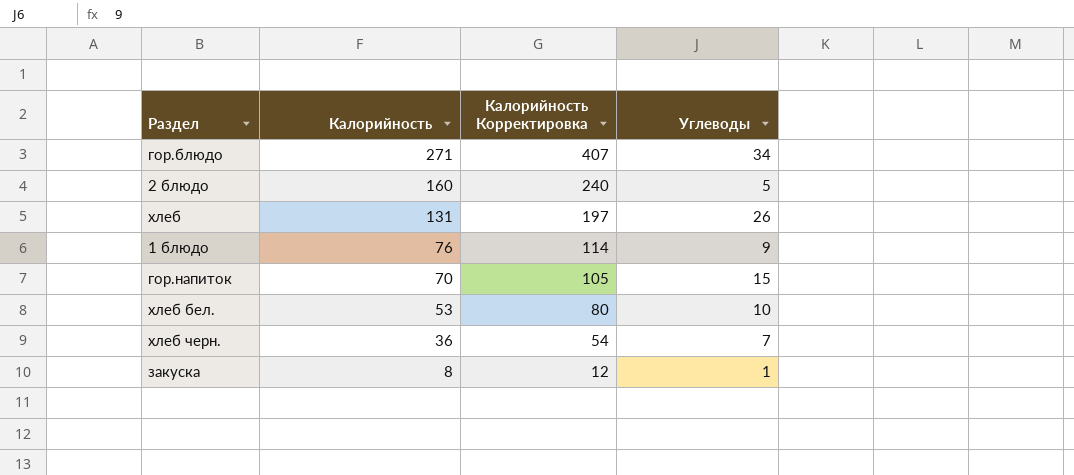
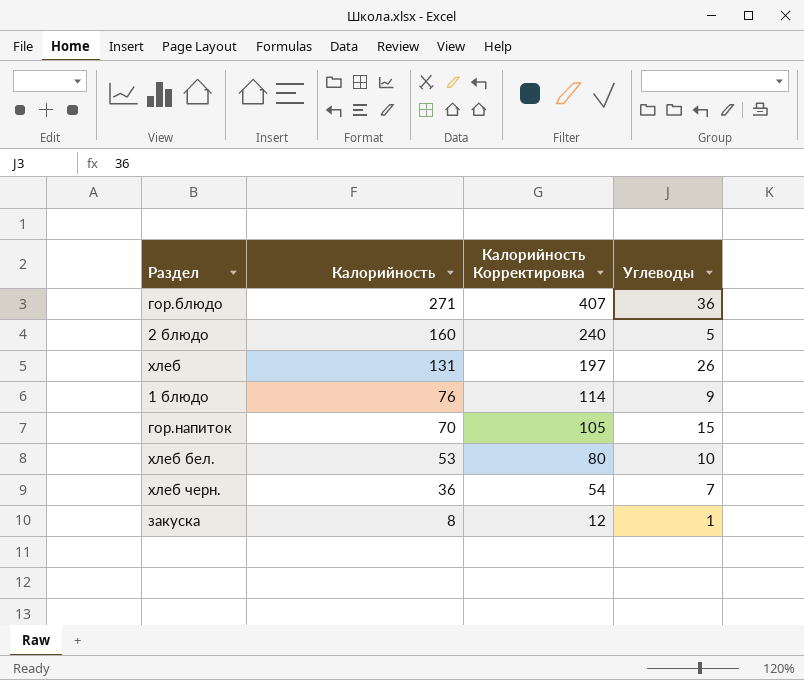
гор.блюдо | Углеводы: 34 -> 36

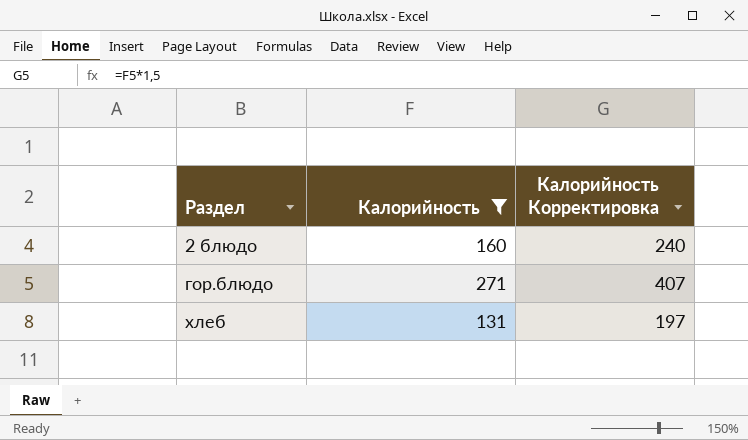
filter: none -> Калорийность >= 131
row order: Калорийность descending -> Раздел ascending
column Углеводы | position: 4 -> none

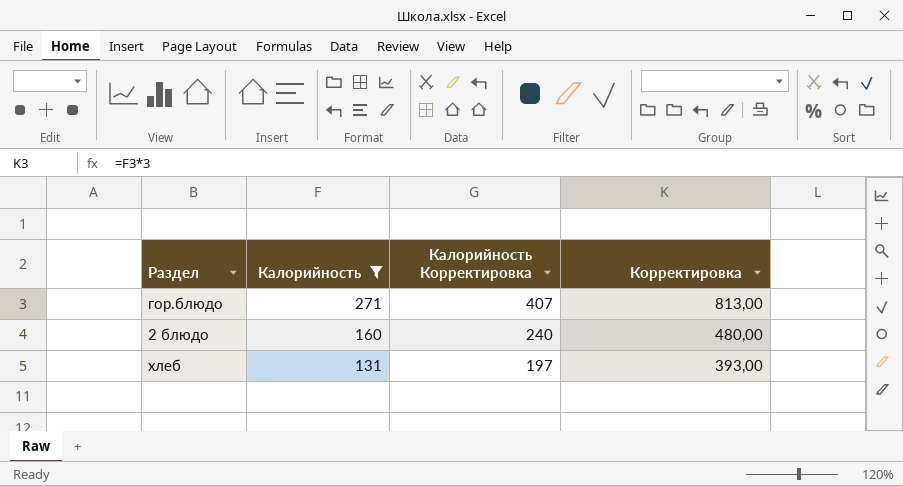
row order: Раздел ascending -> Калорийность descending
column Корректировка | formula: none -> [Калорийность] * 3

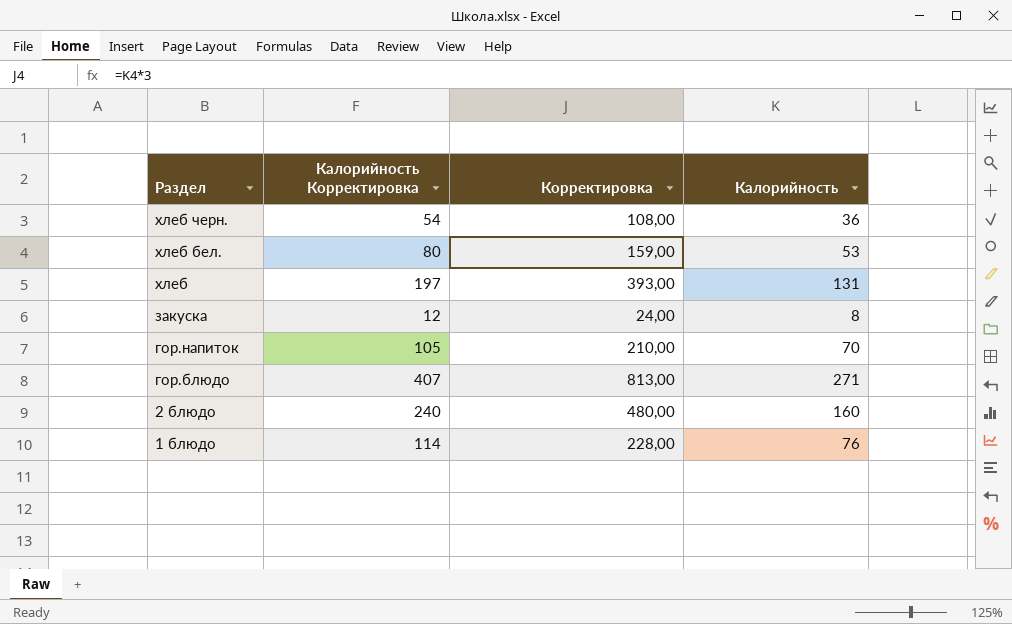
filter: Калорийность >= 131 -> none
row order: Калорийность descending -> Раздел descending
column Калорийность | position: 2 -> 4

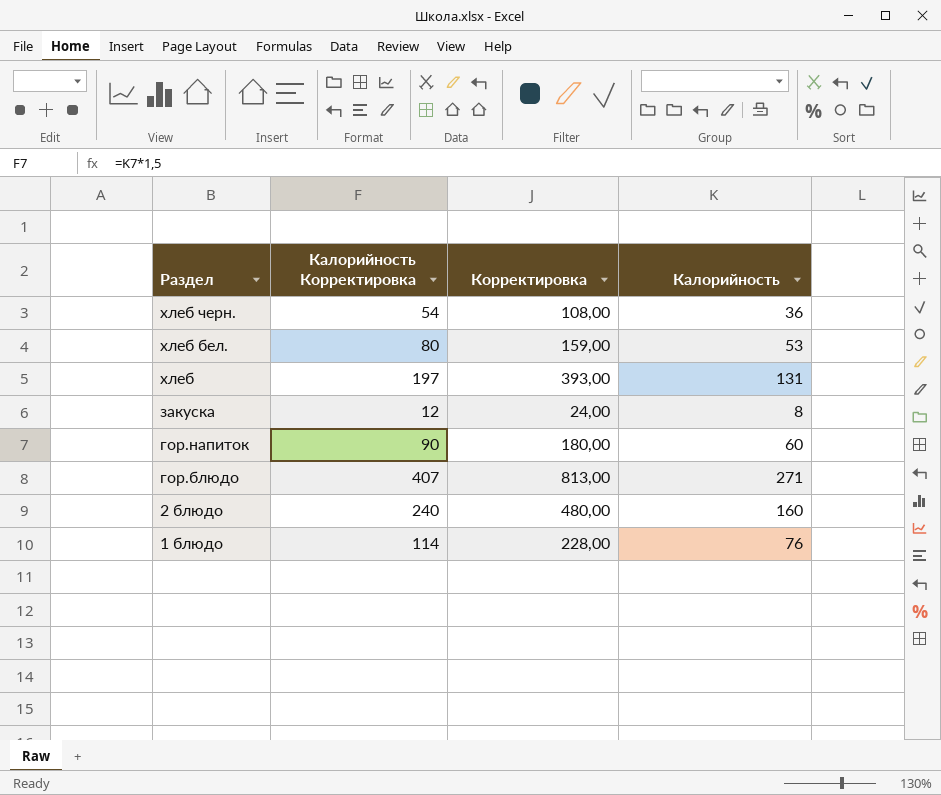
гор.напиток | Калорийность Корректировка: 105 -> 90
гор.напиток | Корректировка: 210,00 -> 180,00
гор.напиток | Калорийность: 70 -> 60

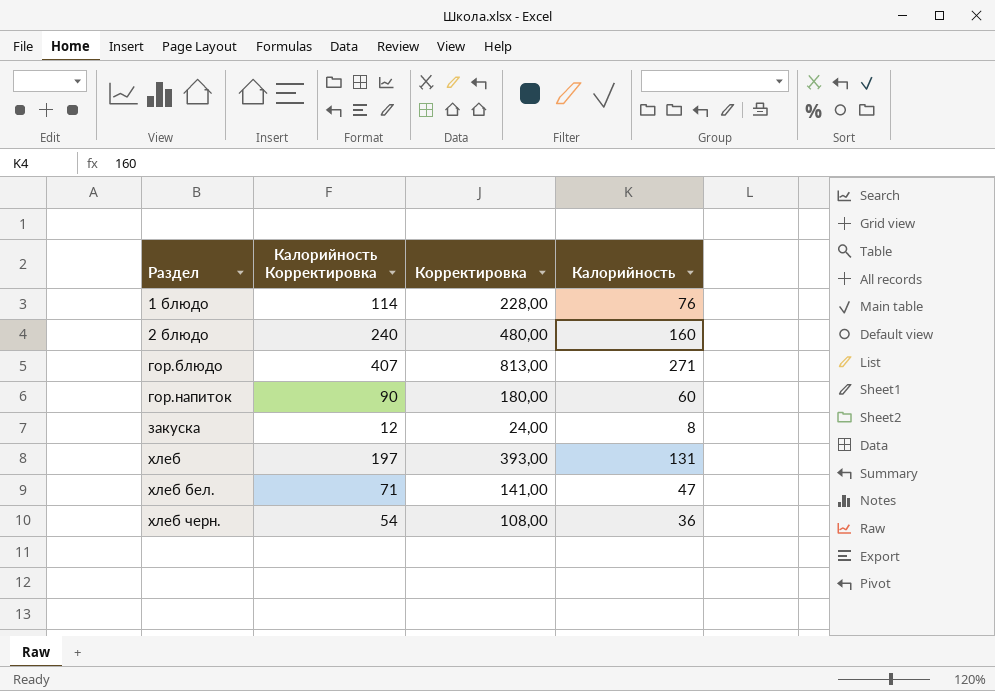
row order: Раздел descending -> Раздел ascending
хлеб бел. | Калорийность Корректировка: 80 -> 71
хлеб бел. | Корректировка: 159,00 -> 141,00
хлеб бел. | Калорийность: 53 -> 47

